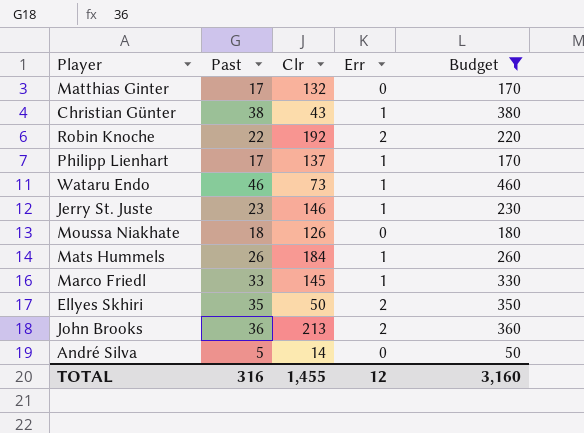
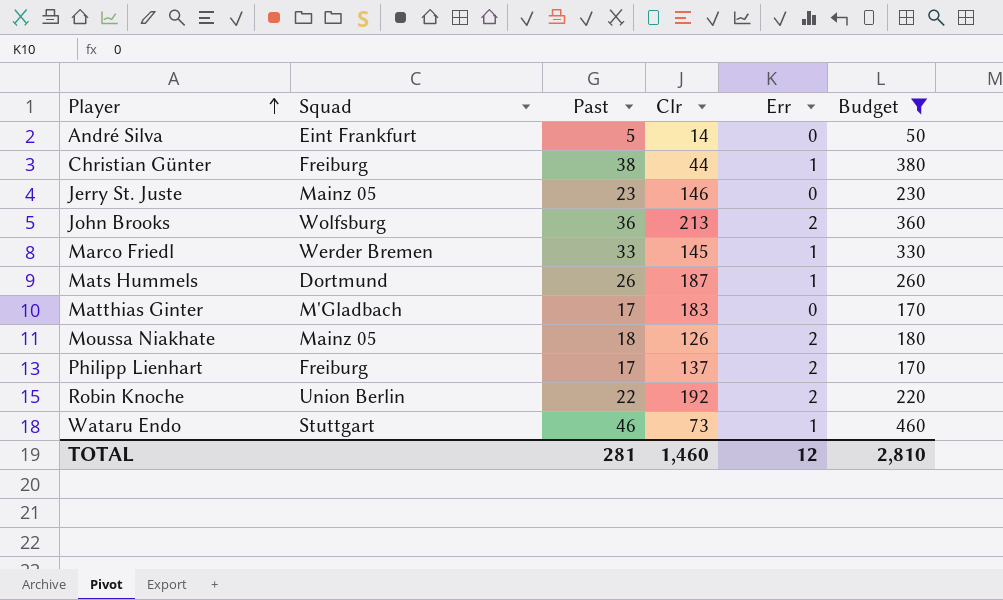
row order: none -> Player ascending
column Squad | position: none -> 2
row Ellyes Skhiri: 35 | 50 | 2 | 350 -> none
Christian Günter | Clr: 43 -> 44
Jerry St. Juste | Err: 1 -> 0
Mats Hummels | Clr: 184 -> 187
Matthias Ginter | Clr: 132 -> 183
Moussa Niakhate | Err: 0 -> 2
Philipp Lienhart | Err: 1 -> 2
TOTAL | Past: 316 -> 281
TOTAL | Clr: 1,455 -> 1,460
TOTAL | Budget: 3,160 -> 2,810

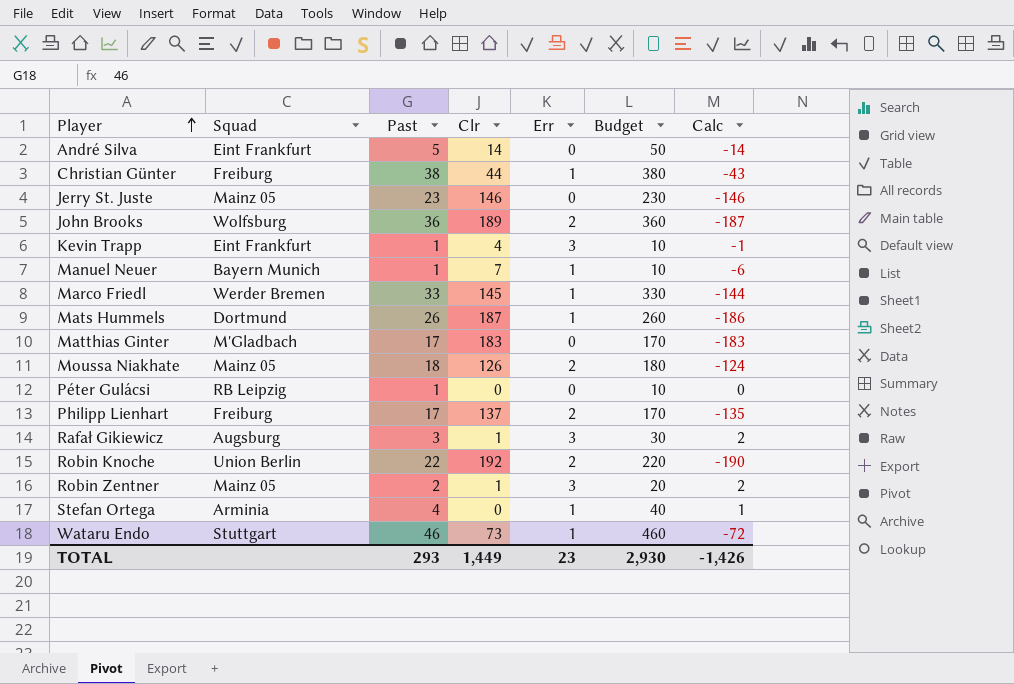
filter: Budget >= 50 -> none
column Calc | formula: none -> [Err] - [Clr]
John Brooks | Clr: 213 -> 189
TOTAL | Past: 281 -> 293
TOTAL | Clr: 1,460 -> 1,449
TOTAL | Err: 12 -> 23
TOTAL | Budget: 2,810 -> 2,930

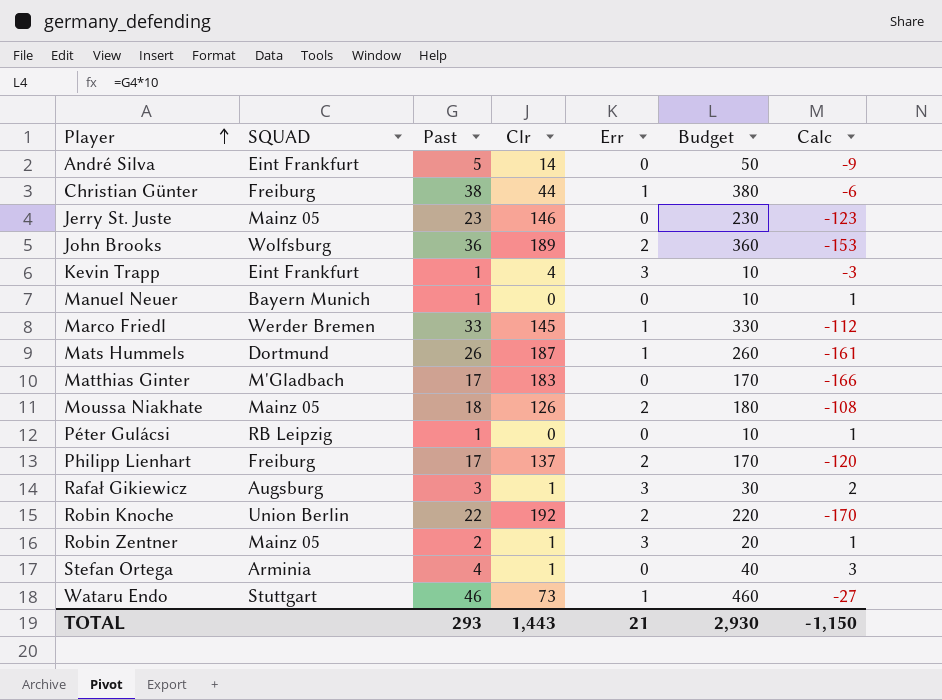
column name: Squad -> SQUAD
column Calc | formula: [Err] - [Clr] -> [Past] - [Clr]
Manuel Neuer | Clr: 7 -> 0
Manuel Neuer | Err: 1 -> 0
Stefan Ortega | Clr: 0 -> 1
Stefan Ortega | Err: 1 -> 0
TOTAL | Clr: 1,449 -> 1,443
TOTAL | Err: 23 -> 21
TOTAL | Calc: -1,426 -> -1,150

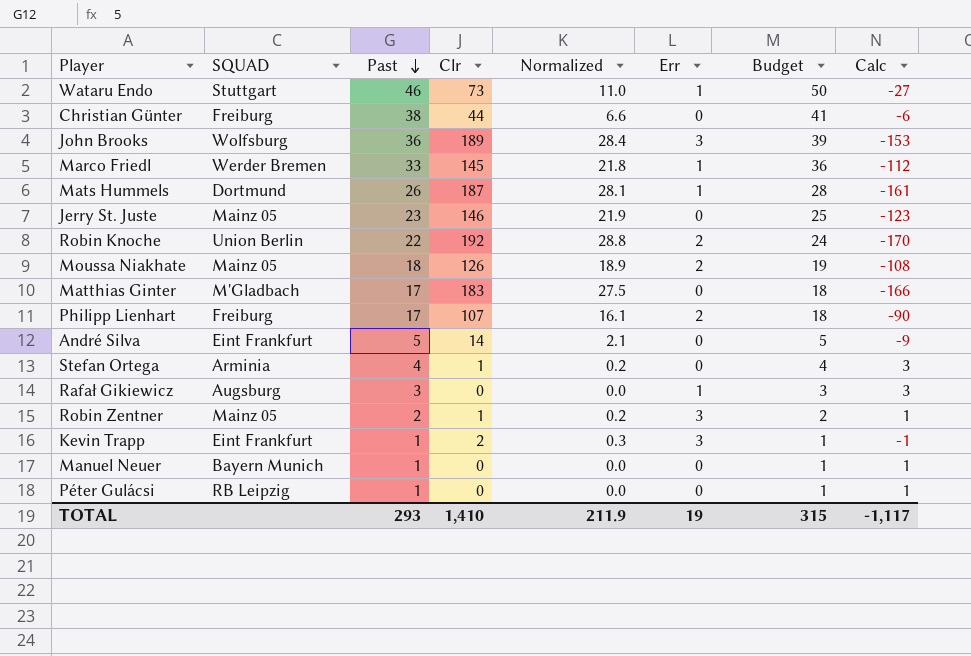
row order: Player ascending -> Past descending
column Normalized | formula: none -> [Clr] * 0.15
column Budget | formula: [Past] * 10 -> [Past] * 1.08
Christian Günter | Err: 1 -> 0
John Brooks | Err: 2 -> 3
Philipp Lienhart | Clr: 137 -> 107
Philipp Lienhart | Calc: -120 -> -90
Rafał Gikiewicz | Clr: 1 -> 0
Rafał Gikiewicz | Err: 3 -> 1
Rafał Gikiewicz | Calc: 2 -> 3
Kevin Trapp | Clr: 4 -> 2
Kevin Trapp | Calc: -3 -> -1
TOTAL | Clr: 1,443 -> 1,410
TOTAL | Err: 21 -> 19
TOTAL | Budget: 2,930 -> 315
TOTAL | Calc: -1,150 -> -1,117

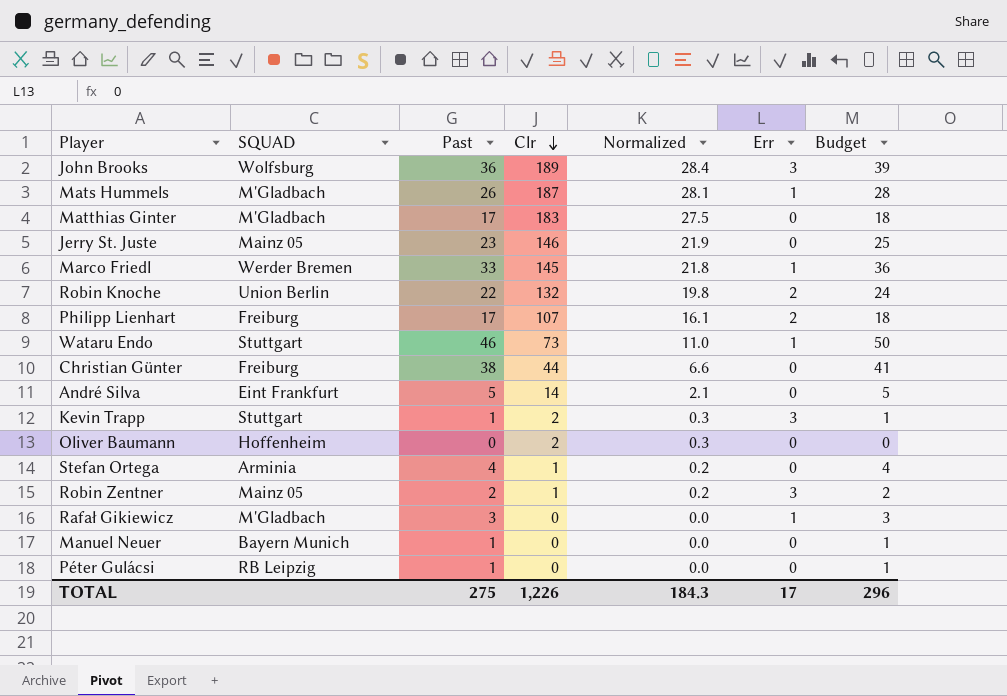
row order: Past descending -> Clr descending
column Calc | formula: [Past] - [Clr] -> none
row Moussa Niakhate: Mainz 05 | 18 | 126 | 18.9 | 2 | 19 | -108 -> none
Mats Hummels | SQUAD: Dortmund -> M'Gladbach
Robin Knoche | Clr: 192 -> 132
Robin Knoche | Normalized: 28.8 -> 19.8
Kevin Trapp | SQUAD: Eint Frankfurt -> Stuttgart
row Oliver Baumann: none -> Hoffenheim | 0 | 2 | 0.3 | 0 | 0
Rafał Gikiewicz | SQUAD: Augsburg -> M'Gladbach
TOTAL | Past: 293 -> 275
TOTAL | Clr: 1,410 -> 1,226
TOTAL | Normalized: 211.9 -> 184.3
TOTAL | Err: 19 -> 17
TOTAL | Budget: 315 -> 296

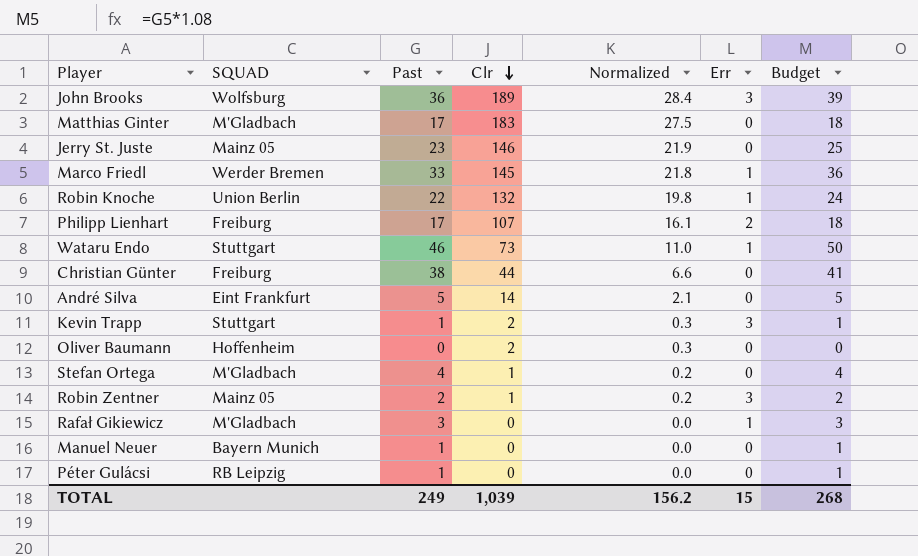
row Mats Hummels: M'Gladbach | 26 | 187 | 28.1 | 1 | 28 -> none
Robin Knoche | Err: 2 -> 1
Stefan Ortega | SQUAD: Arminia -> M'Gladbach
TOTAL | Past: 275 -> 249
TOTAL | Clr: 1,226 -> 1,039
TOTAL | Normalized: 184.3 -> 156.2
TOTAL | Err: 17 -> 15
TOTAL | Budget: 296 -> 268

